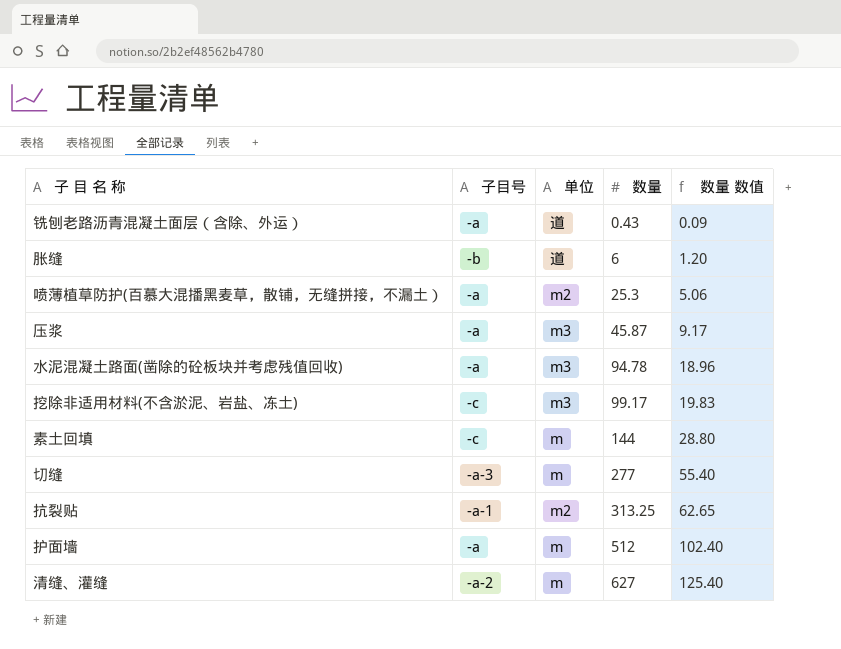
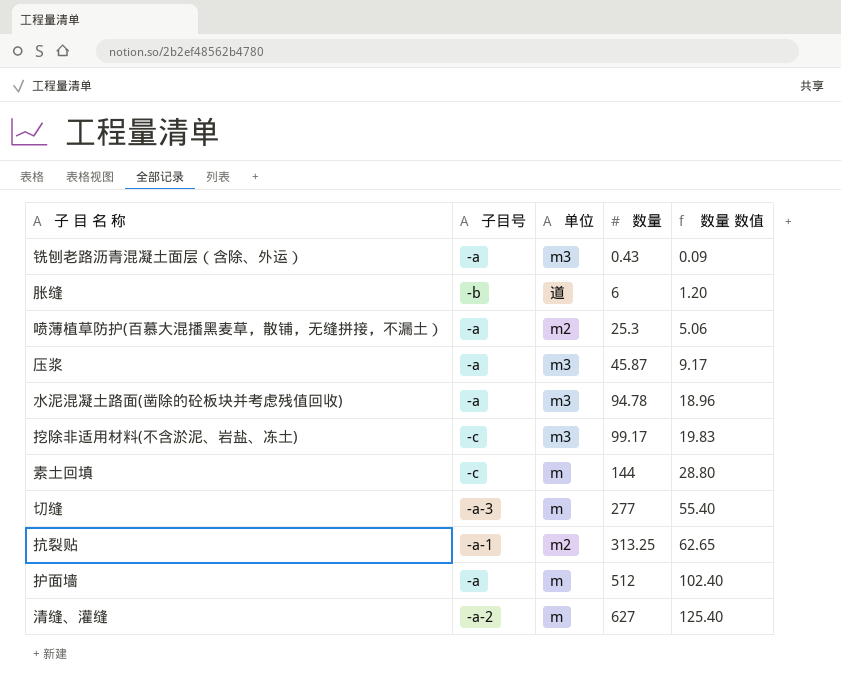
铣刨老路沥青混凝土面层（含除、外运） | 单位: 道 -> m3

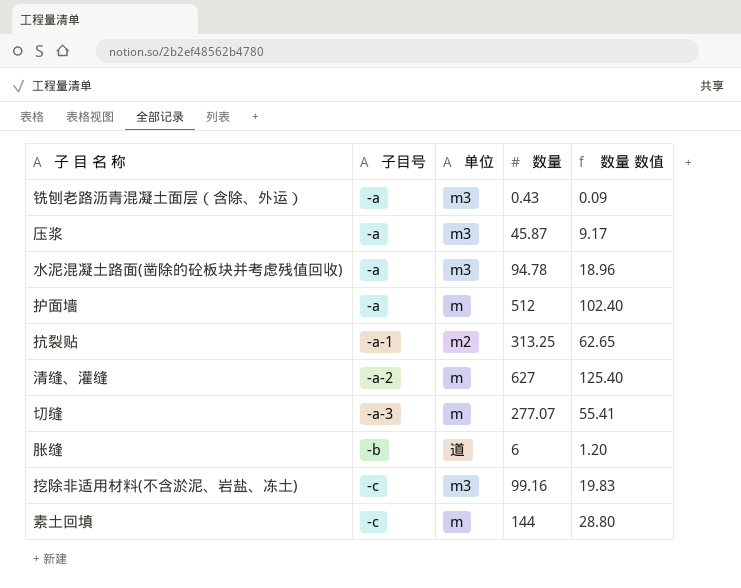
row order: 数量 ascending -> 子目号 ascending
row 喷薄植草防护(百慕大混播黑麦草，散铺，无缝拼接，不漏土）: -a | m2 | 25.3 | 5.06 -> none
切缝 | 数量: 277 -> 277.07
切缝 | 数量 数值: 55.40 -> 55.41
挖除非适用材料(不含淤泥、岩盐、冻土) | 数量: 99.17 -> 99.16

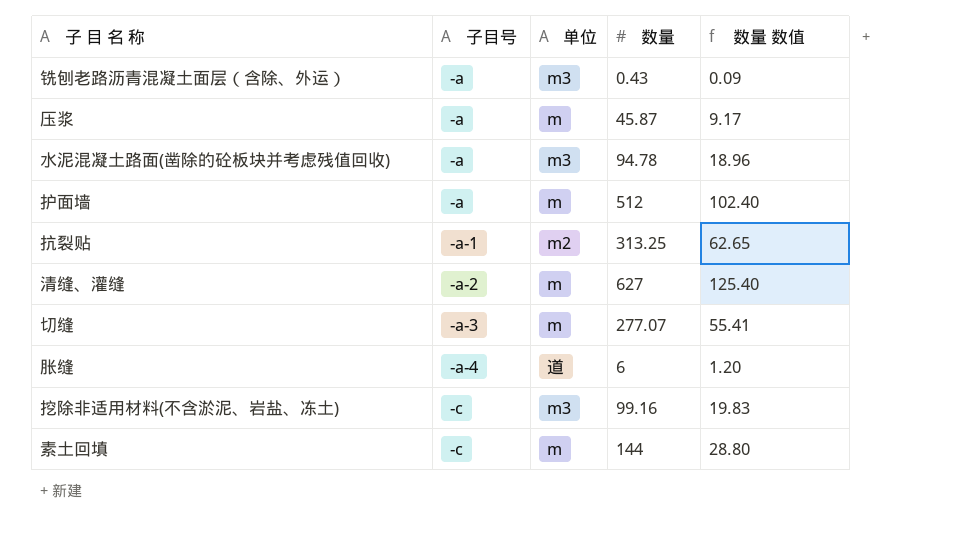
压浆 | 单位: m3 -> m
胀缝 | 子目号: -b -> -a-4

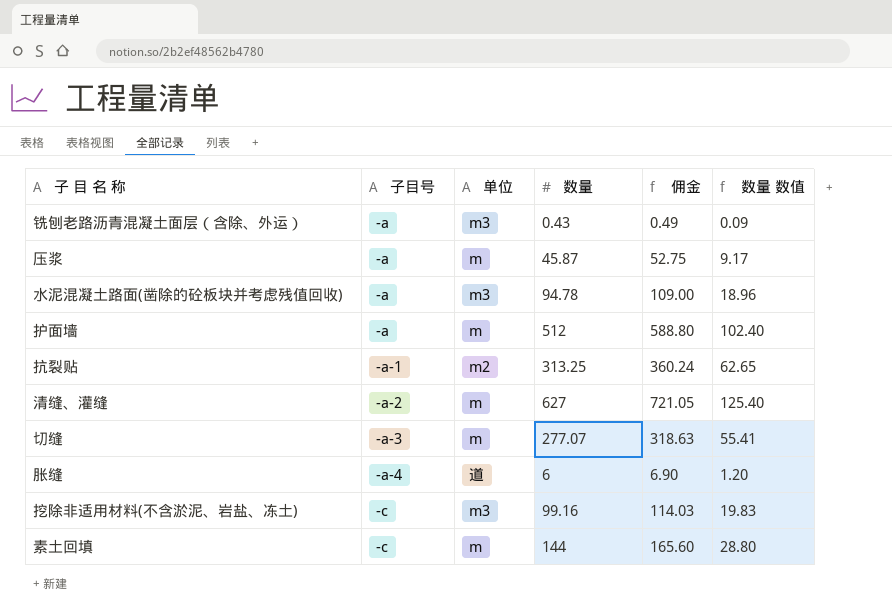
column 佣金 | formula: none -> [数量] * 1.15

